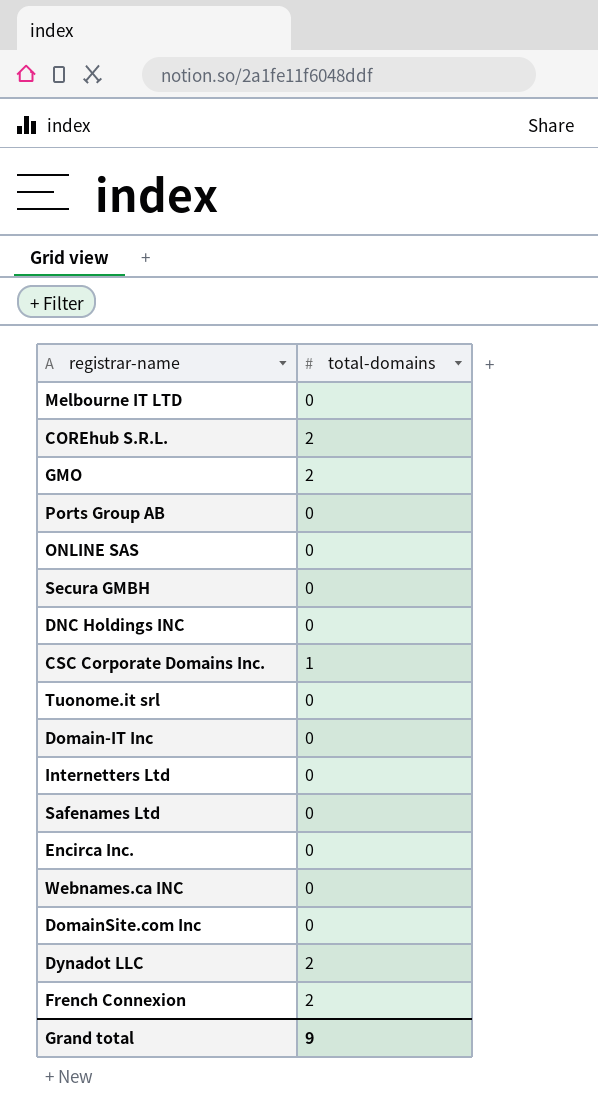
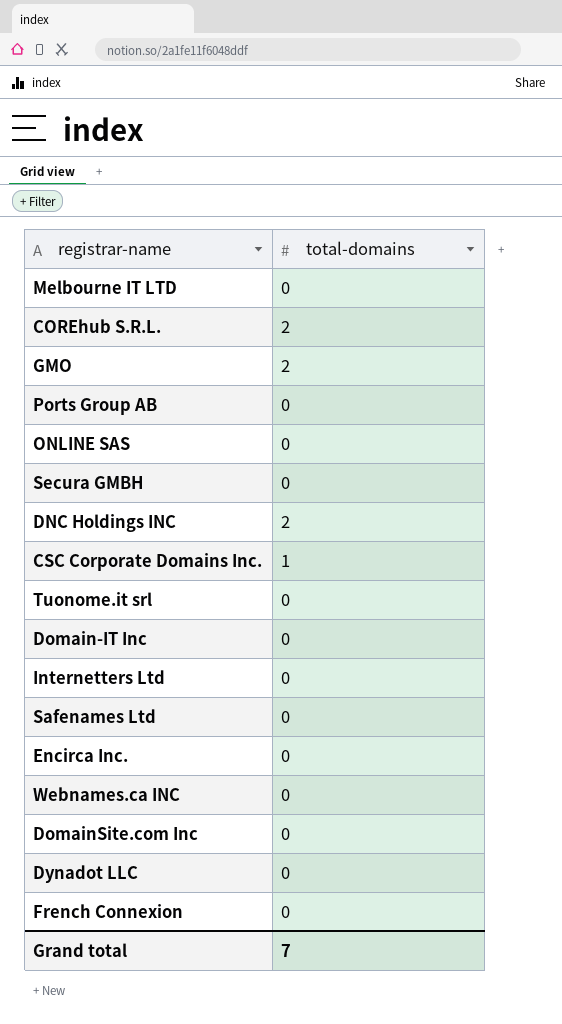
DNC Holdings INC | total-domains: 0 -> 2
Dynadot LLC | total-domains: 2 -> 0
French Connexion | total-domains: 2 -> 0
Grand total | total-domains: 9 -> 7

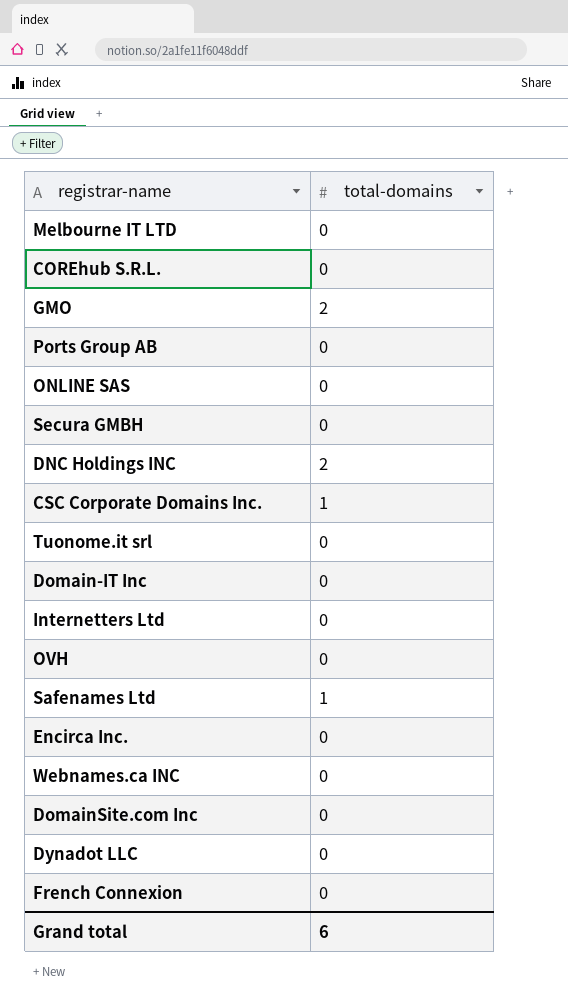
COREhub S.R.L. | total-domains: 2 -> 0
row OVH: none -> 0
Safenames Ltd | total-domains: 0 -> 1
Grand total | total-domains: 7 -> 6

